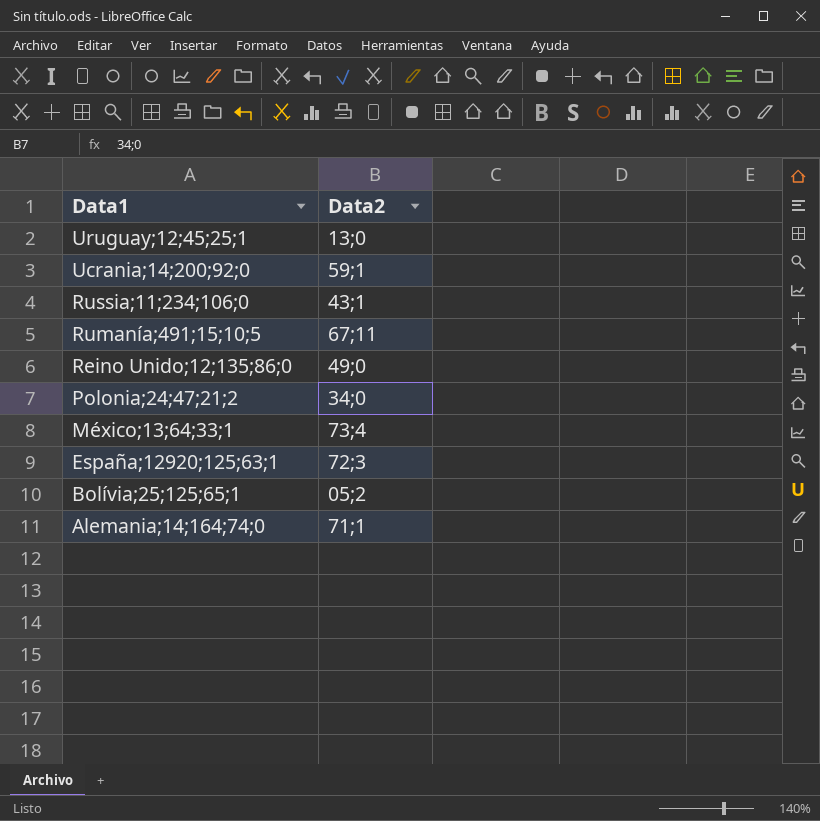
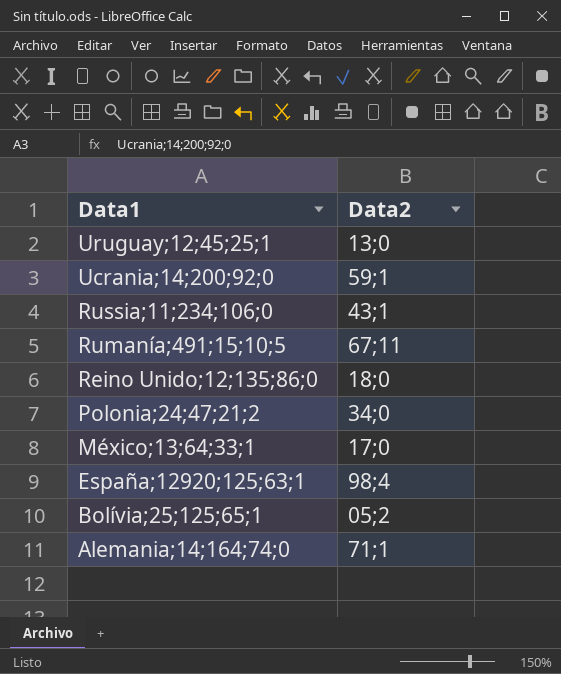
Reino Unido;12;135;86;0 | Data2: 49;0 -> 18;0
México;13;64;33;1 | Data2: 73;4 -> 17;0
España;12920;125;63;1 | Data2: 72;3 -> 98;4

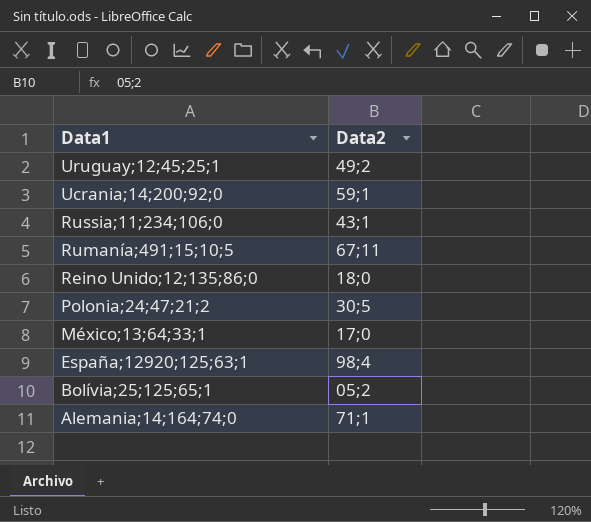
Uruguay;12;45;25;1 | Data2: 13;0 -> 49;2
Polonia;24;47;21;2 | Data2: 34;0 -> 30;5

